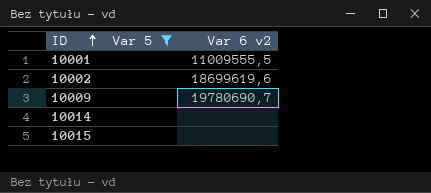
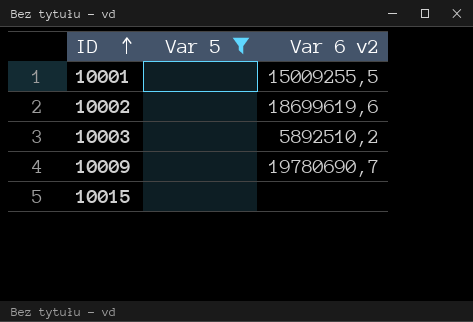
row 10014: none | none -> none
10001 | Var 6 v2: 11009555,5 -> 15009255,5
row 10003: none -> none | 5892510,2

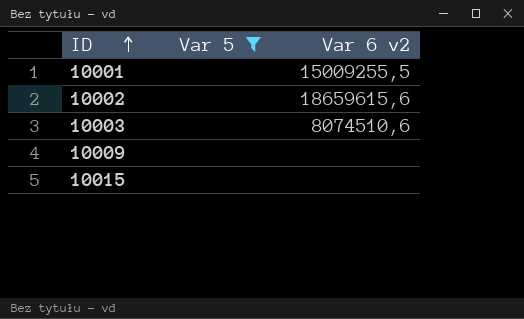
10002 | Var 6 v2: 18699619,6 -> 18659615,6
10003 | Var 6 v2: 5892510,2 -> 8074510,6
10009 | Var 6 v2: 19780690,7 -> none

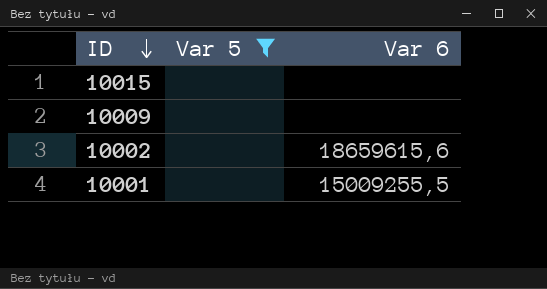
row order: ID ascending -> ID descending
column name: Var 6 v2 -> Var 6
row 10003: none | 8074510,6 -> none

